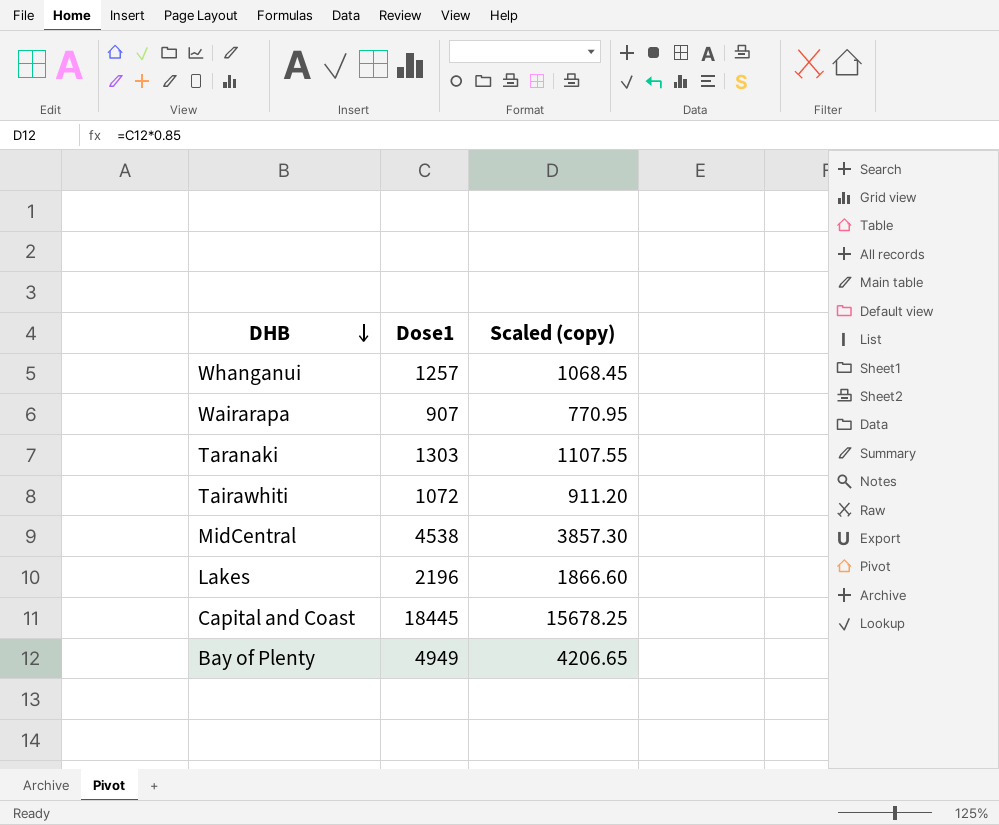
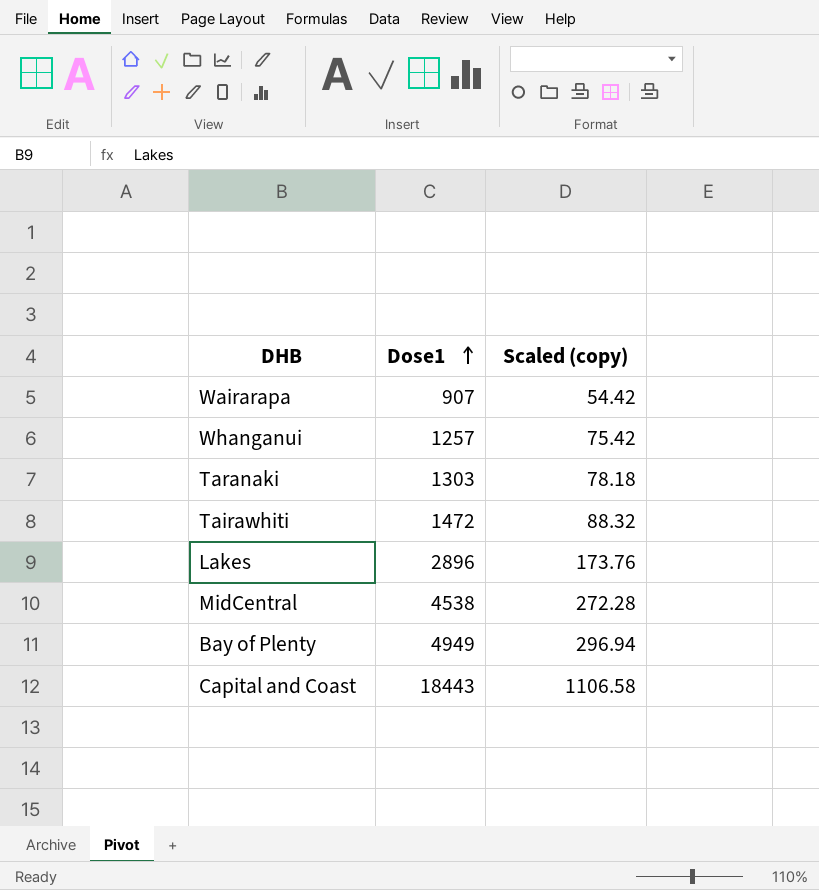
row order: DHB descending -> Dose1 ascending
column Scaled (copy) | formula: [Dose1] * 0.85 -> [Dose1] * 0.06
Tairawhiti | Dose1: 1072 -> 1472
Lakes | Dose1: 2196 -> 2896
Capital and Coast | Dose1: 18445 -> 18443

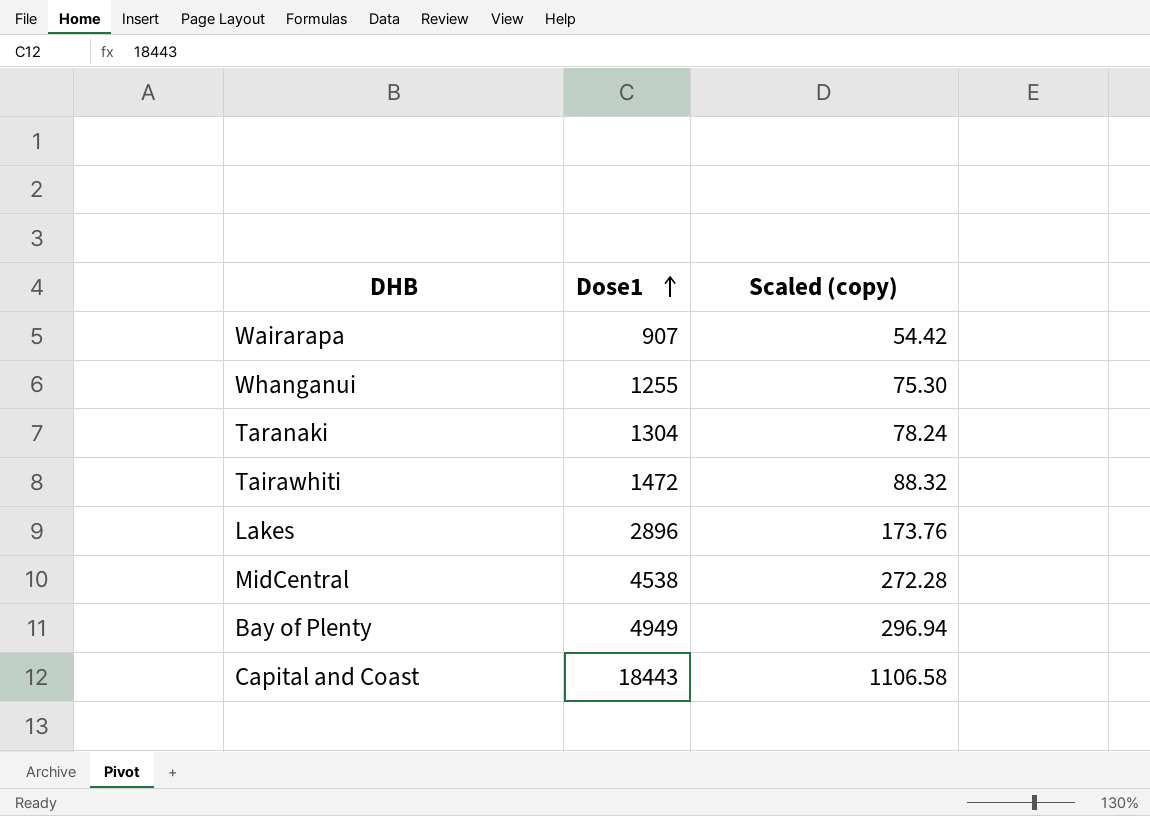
Whanganui | Dose1: 1257 -> 1255
Whanganui | Scaled (copy): 75.42 -> 75.30
Taranaki | Dose1: 1303 -> 1304
Taranaki | Scaled (copy): 78.18 -> 78.24

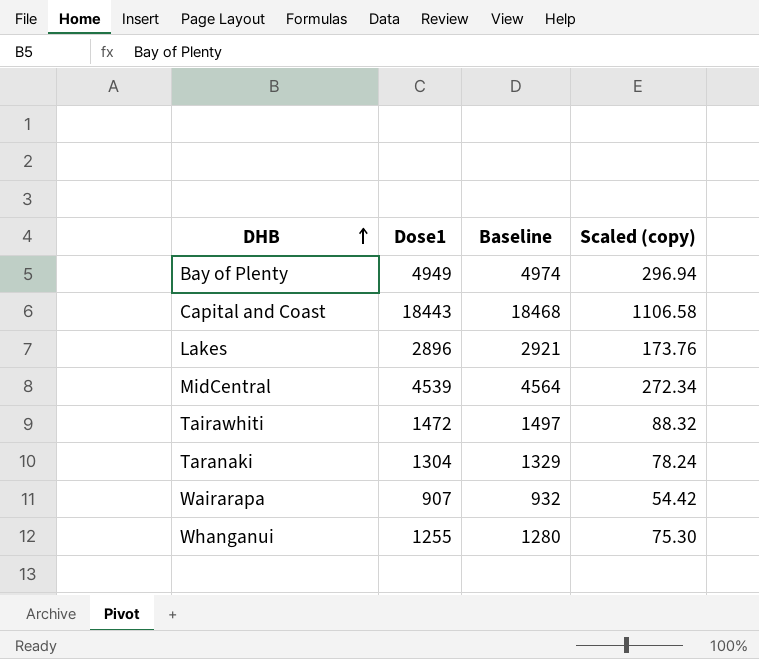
row order: Dose1 ascending -> DHB ascending
column Baseline | formula: none -> [Dose1] + 25
MidCentral | Dose1: 4538 -> 4539
MidCentral | Scaled (copy): 272.28 -> 272.34

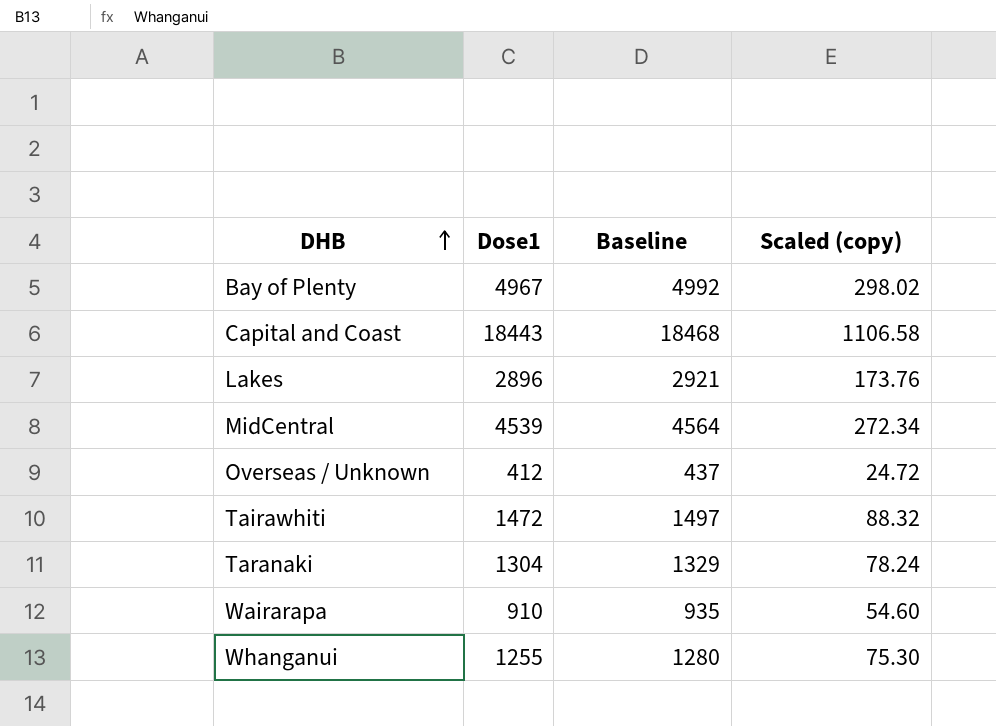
Bay of Plenty | Dose1: 4949 -> 4967
Bay of Plenty | Baseline: 4974 -> 4992
Bay of Plenty | Scaled (copy): 296.94 -> 298.02
row Overseas / Unknown: none -> 412 | 437 | 24.72
Wairarapa | Dose1: 907 -> 910
Wairarapa | Baseline: 932 -> 935
Wairarapa | Scaled (copy): 54.42 -> 54.60

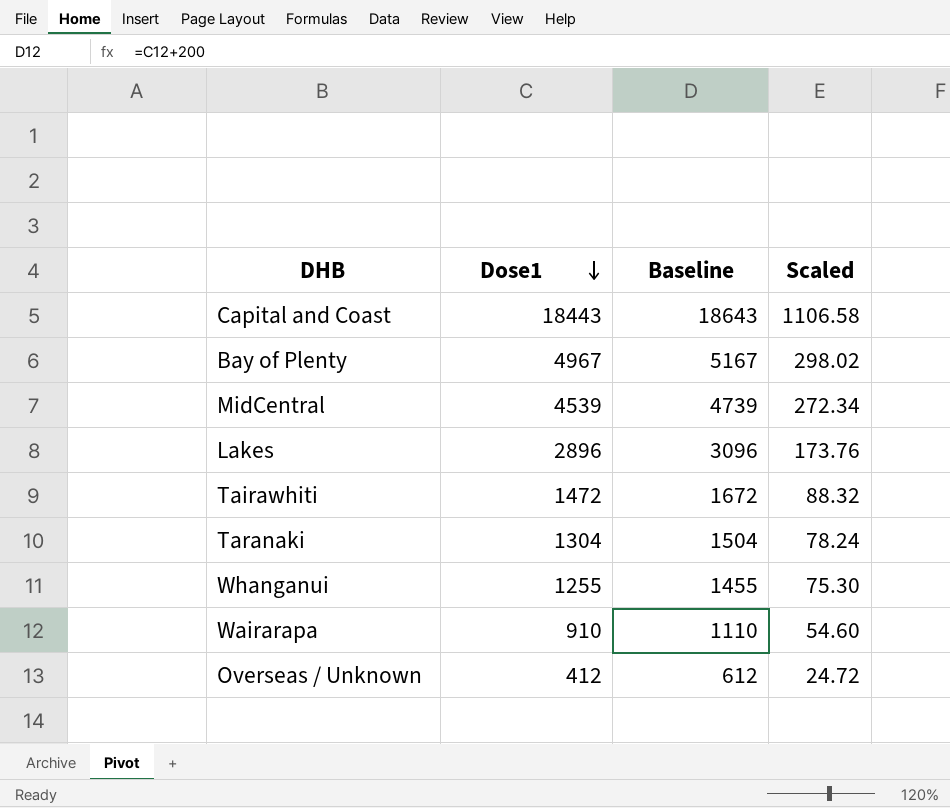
row order: DHB ascending -> Dose1 descending
column Baseline | formula: [Dose1] + 25 -> [Dose1] + 200
column name: Scaled (copy) -> Scaled

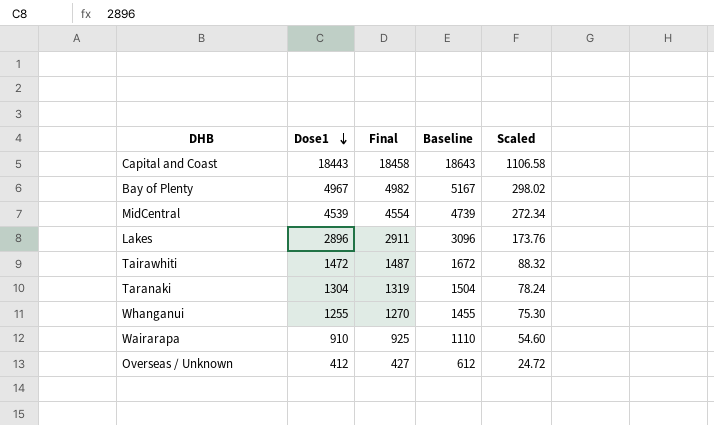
column Final | formula: none -> [Dose1] + 15

